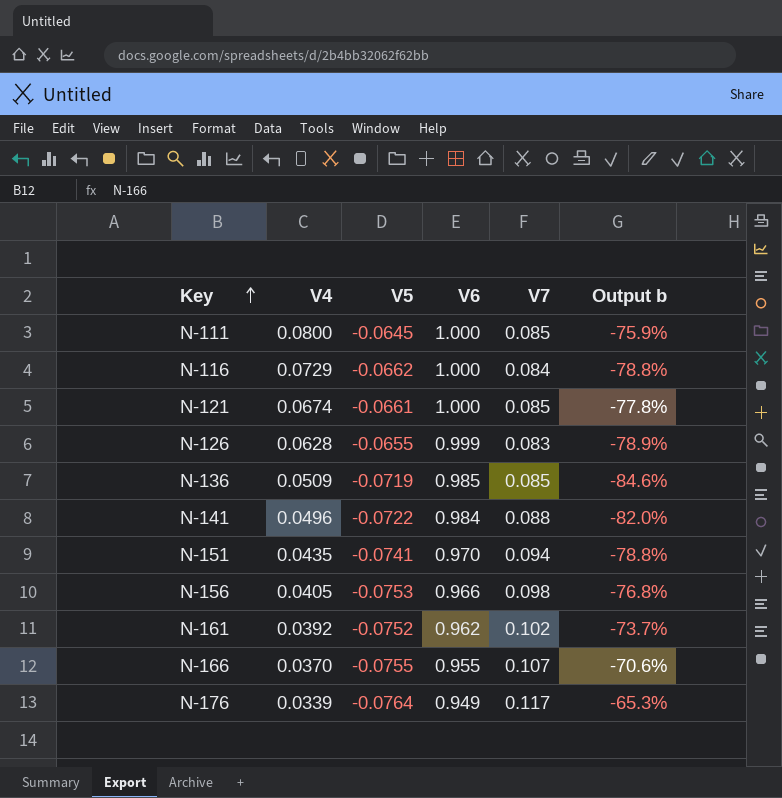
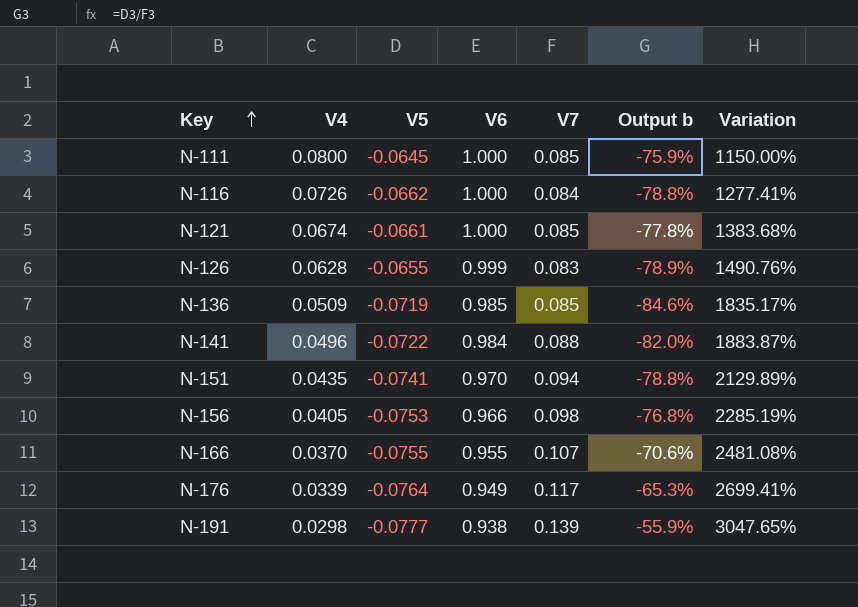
column Variation | formula: none -> ([V6] - [V4]) / [V4]
row N-161: 0.0392 | -0.0752 | 0.962 | 0.102 | -73.7% -> none
N-116 | V4: 0.0729 -> 0.0726
row N-191: none -> 0.0298 | -0.0777 | 0.938 | 0.139 | -55.9% | 3047.65%

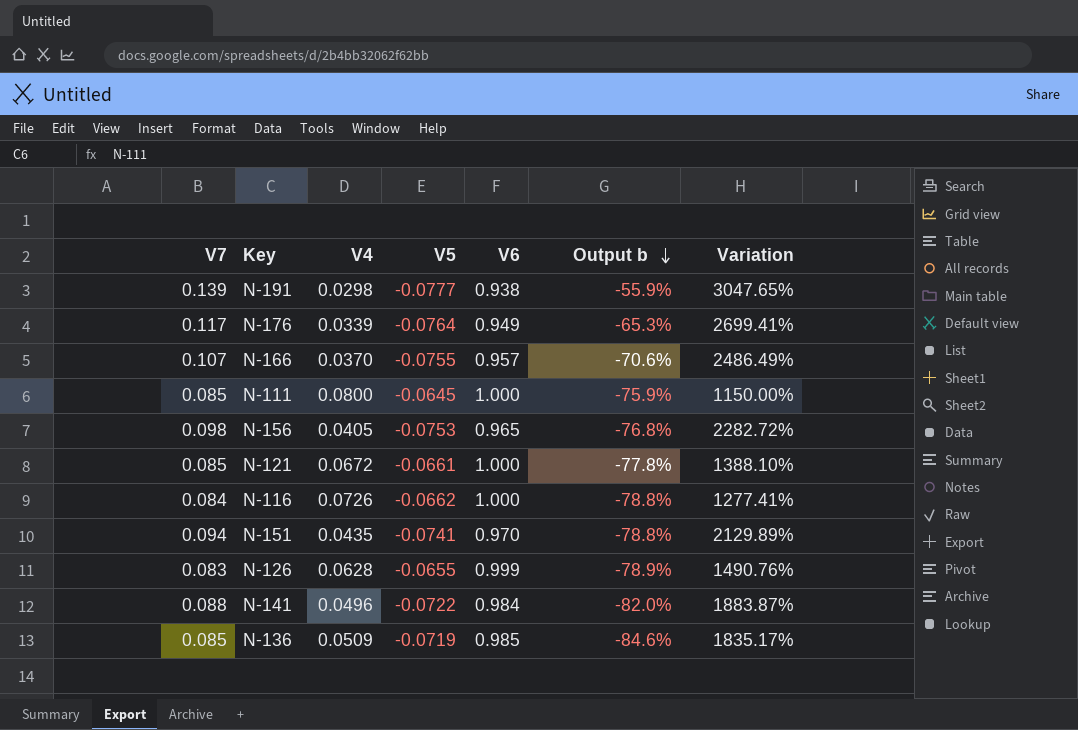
row order: Key ascending -> Output b descending
column V7 | position: 5 -> 1
N-166 | V6: 0.955 -> 0.957
N-166 | Variation: 2481.08% -> 2486.49%
N-156 | V6: 0.966 -> 0.965
N-156 | Variation: 2285.19% -> 2282.72%
N-121 | V4: 0.0674 -> 0.0672
N-121 | Variation: 1383.68% -> 1388.10%

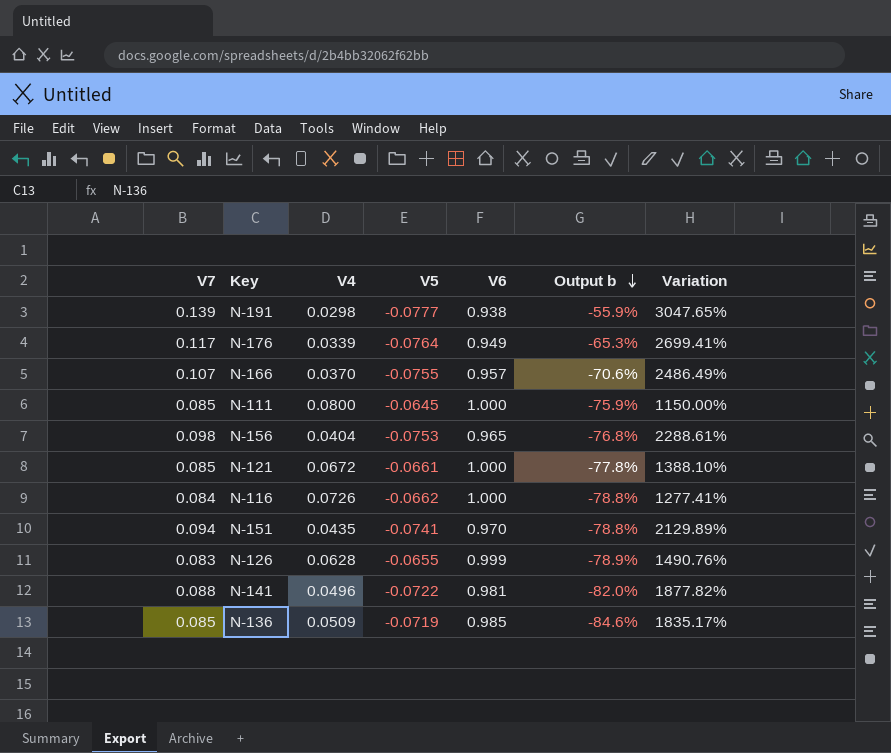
N-156 | V4: 0.0405 -> 0.0404
N-156 | Variation: 2282.72% -> 2288.61%
N-141 | V6: 0.984 -> 0.981
N-141 | Variation: 1883.87% -> 1877.82%

